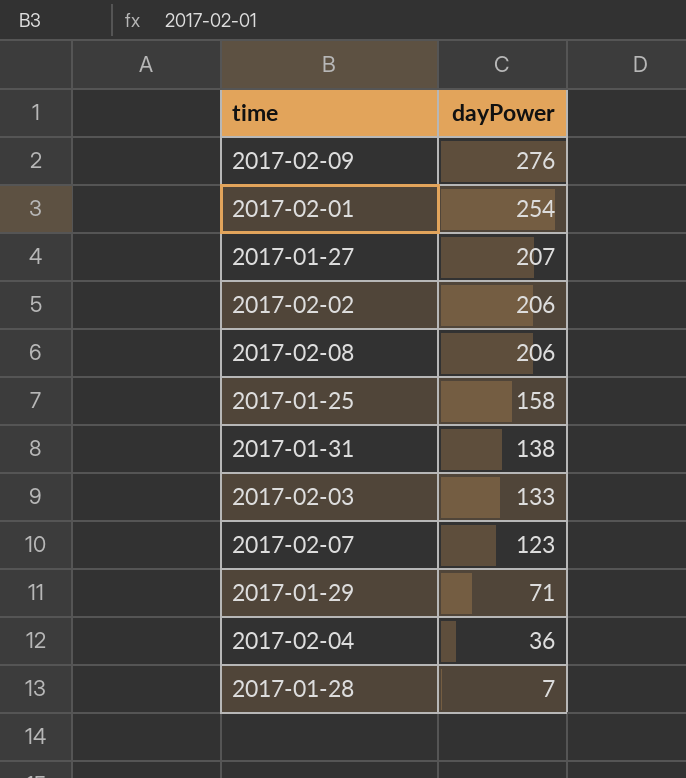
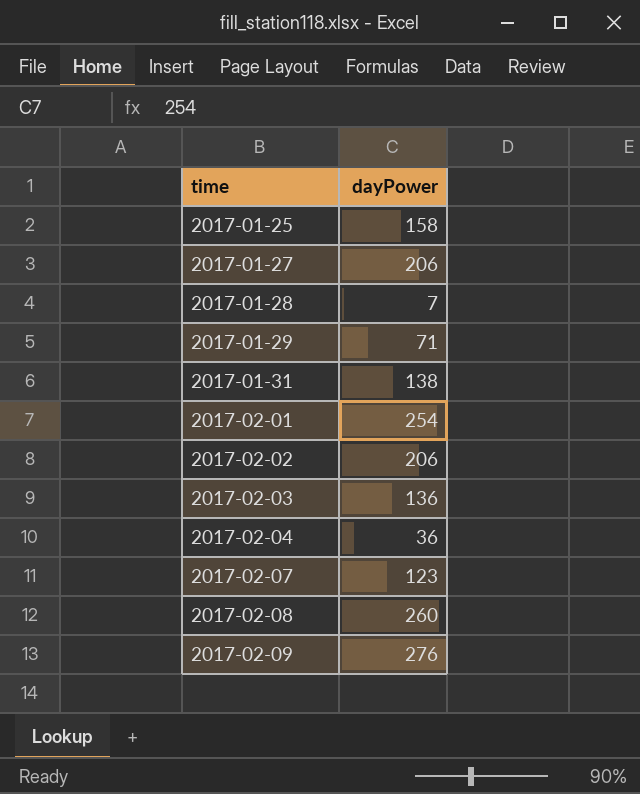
row order: dayPower descending -> time ascending
2017-01-27 | dayPower: 207 -> 206
2017-02-03 | dayPower: 133 -> 136
2017-02-08 | dayPower: 206 -> 260

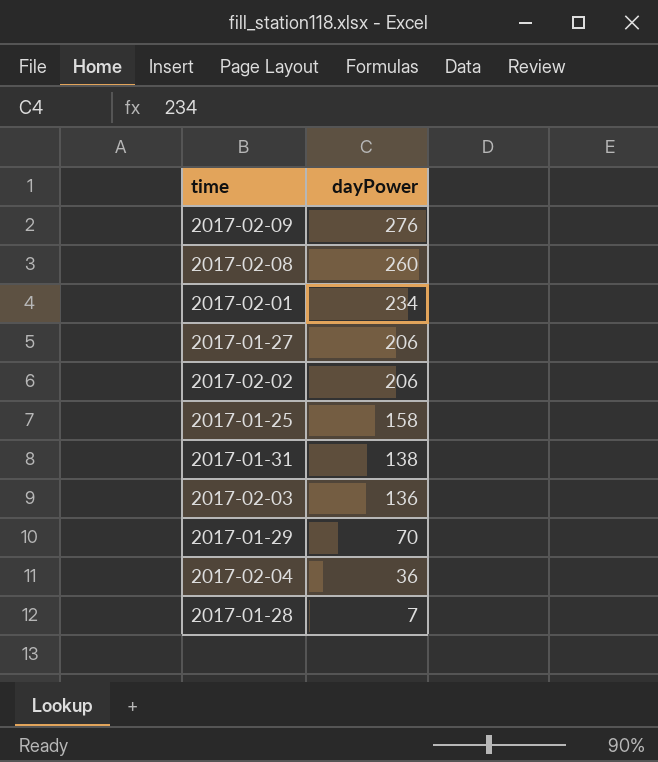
row order: time ascending -> dayPower descending
row 2017-02-07: 123 -> none
2017-02-01 | dayPower: 254 -> 234
2017-01-29 | dayPower: 71 -> 70

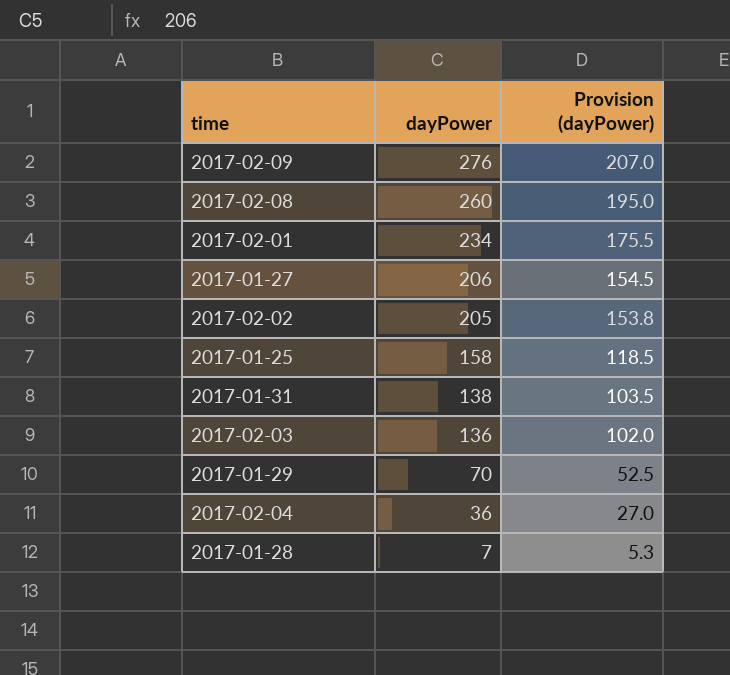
column Provision (dayPower) | formula: none -> [dayPower] * 0.75
2017-02-02 | dayPower: 206 -> 205

